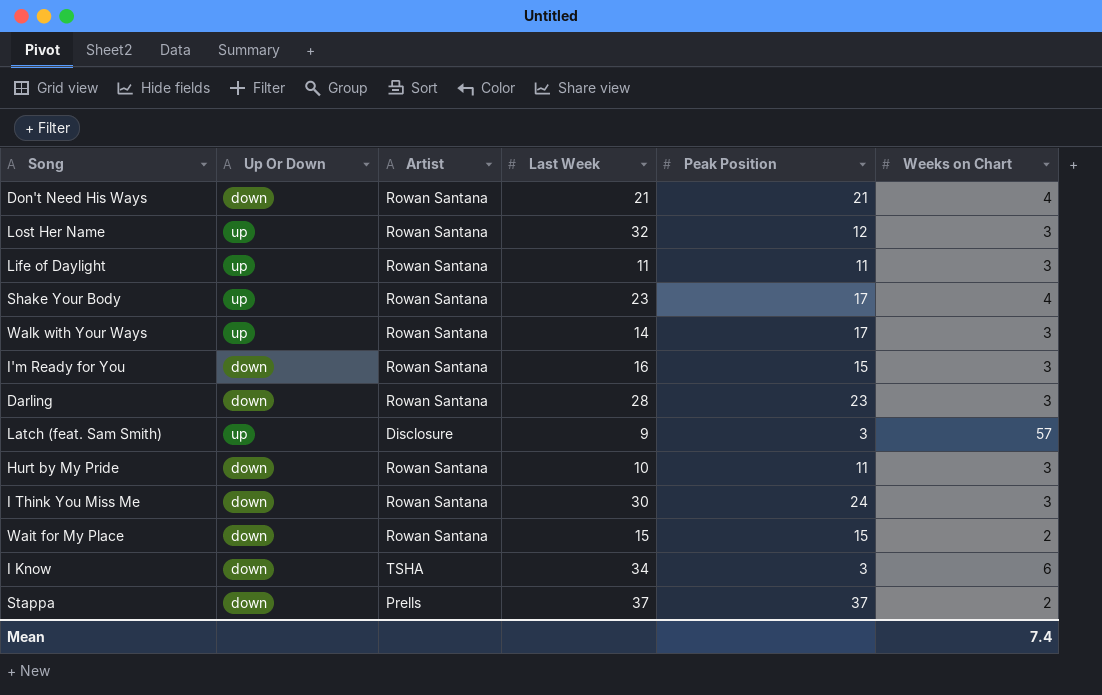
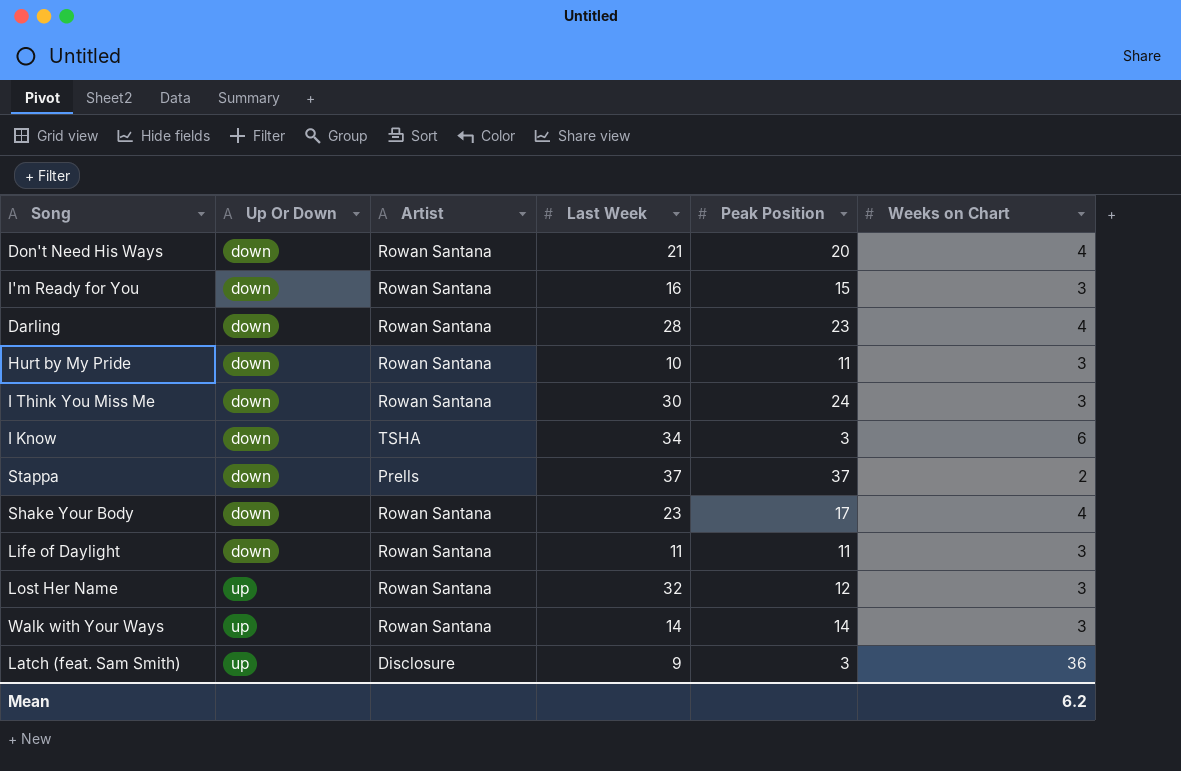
row order: none -> Up Or Down ascending
row Wait for My Place: down | Rowan Santana | 15 | 15 | 2 -> none
Don't Need His Ways | Peak Position: 21 -> 20
Darling | Weeks on Chart: 3 -> 4
Shake Your Body | Up Or Down: up -> down
Life of Daylight | Up Or Down: up -> down
Walk with Your Ways | Peak Position: 17 -> 14
Latch (feat. Sam Smith) | Weeks on Chart: 57 -> 36
Mean | Weeks on Chart: 7.4 -> 6.2

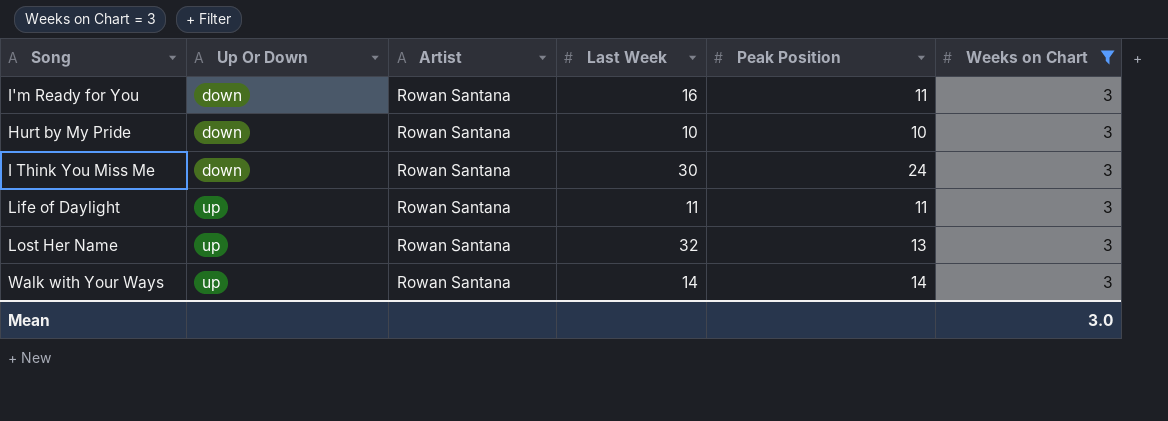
filter: none -> Weeks on Chart = 3
I'm Ready for You | Peak Position: 15 -> 11
Hurt by My Pride | Peak Position: 11 -> 10
Life of Daylight | Up Or Down: down -> up
Lost Her Name | Peak Position: 12 -> 13
Mean | Weeks on Chart: 6.2 -> 3.0

